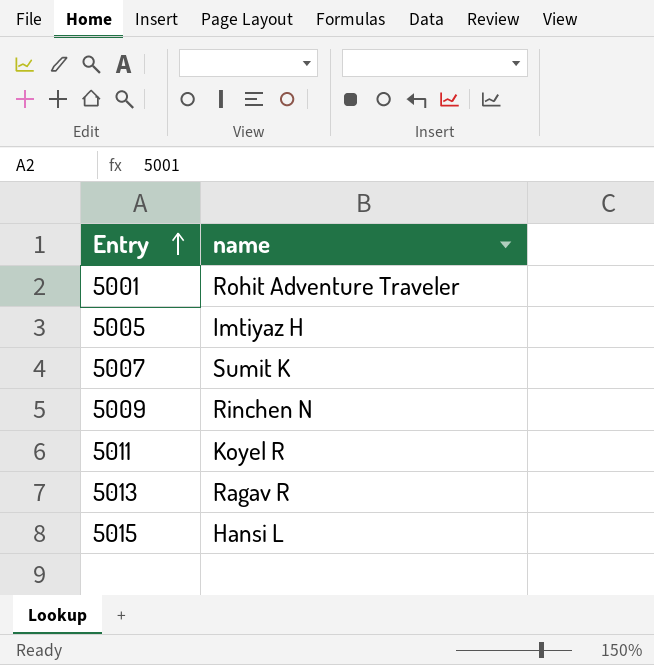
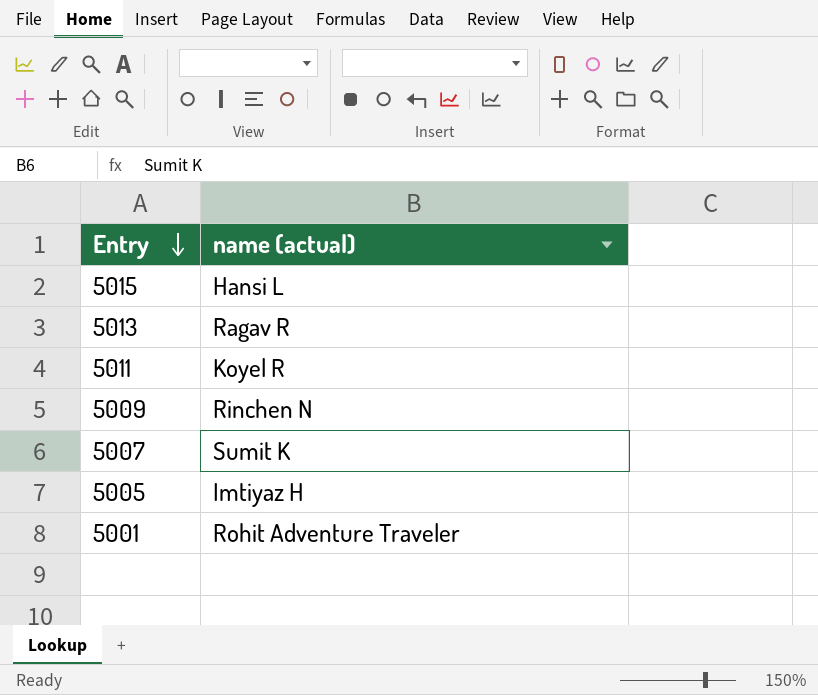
row order: Entry ascending -> Entry descending
column name: name -> name (actual)

